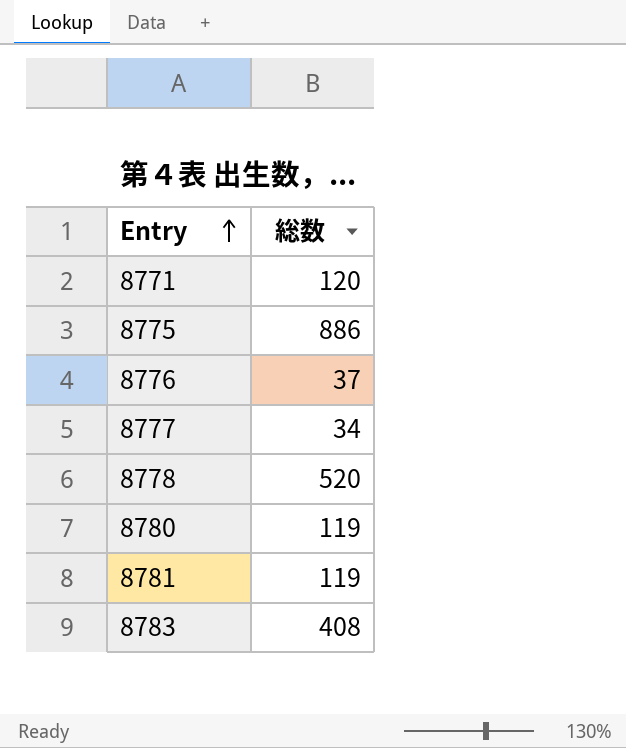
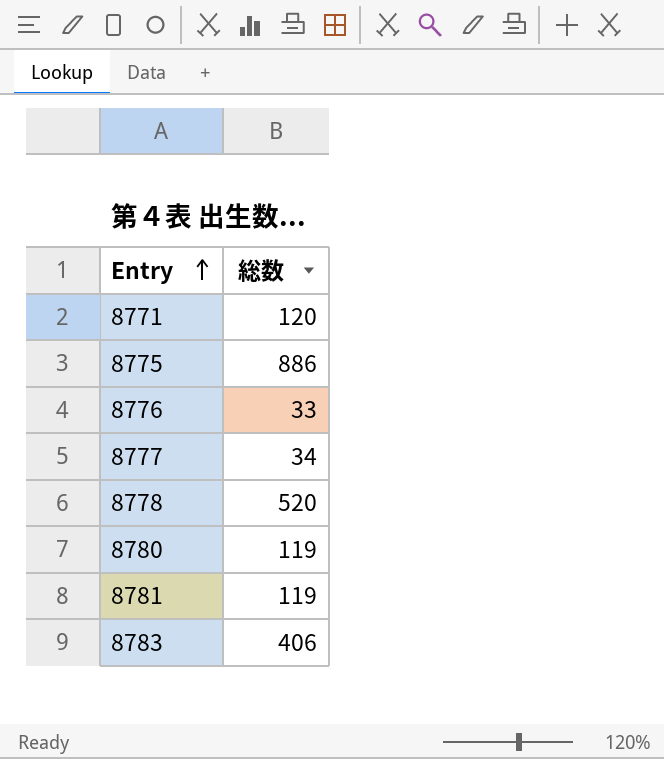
8776 | 総数: 37 -> 33
8783 | 総数: 408 -> 406

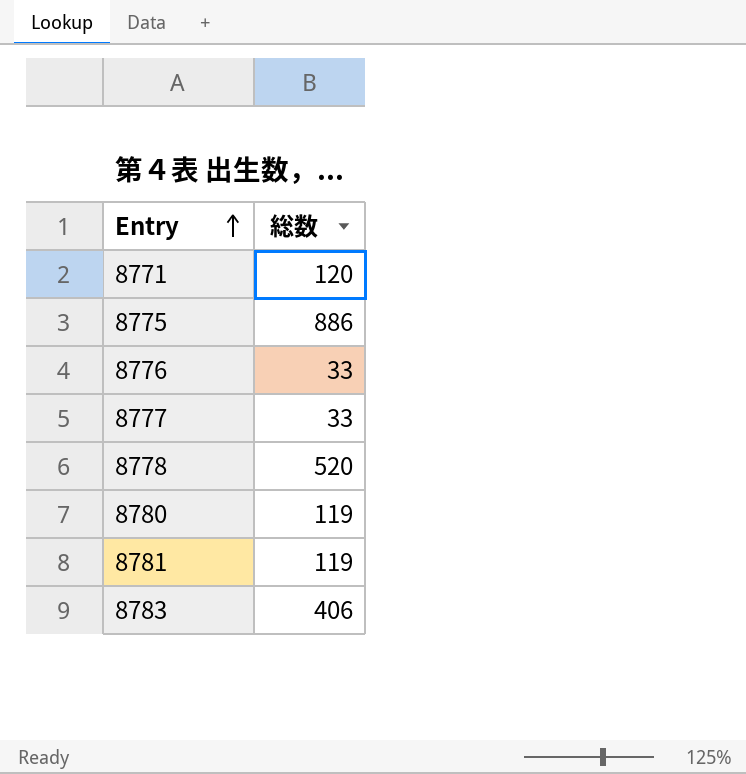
8777 | 総数: 34 -> 33

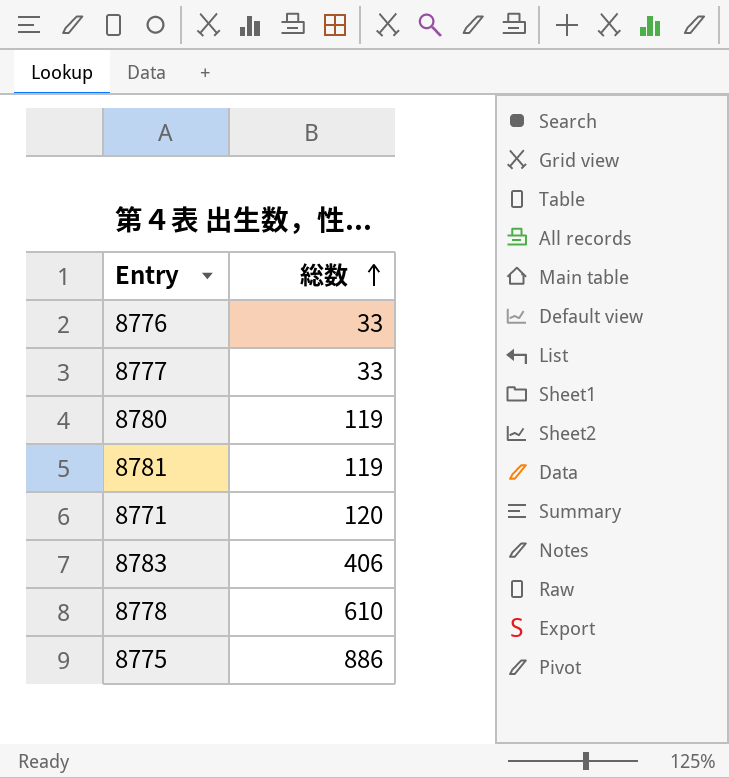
row order: Entry ascending -> 総数 ascending
8778 | 総数: 520 -> 610

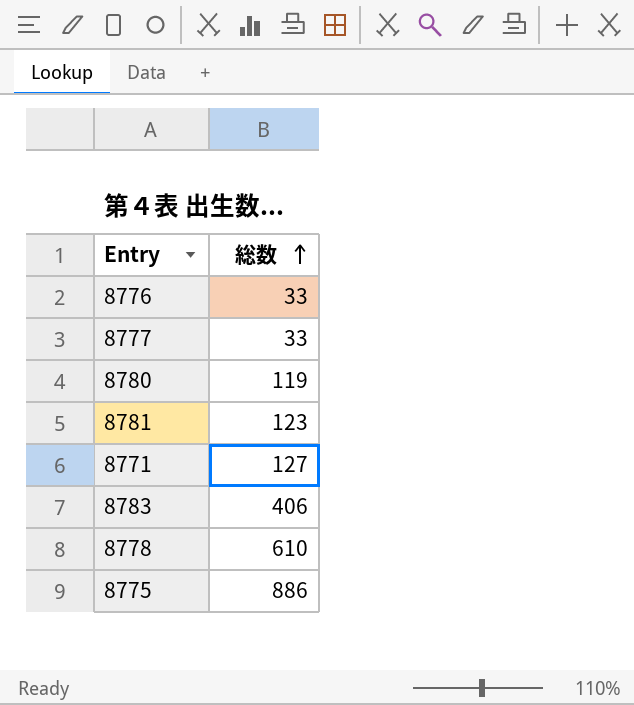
8781 | 総数: 119 -> 123
8771 | 総数: 120 -> 127

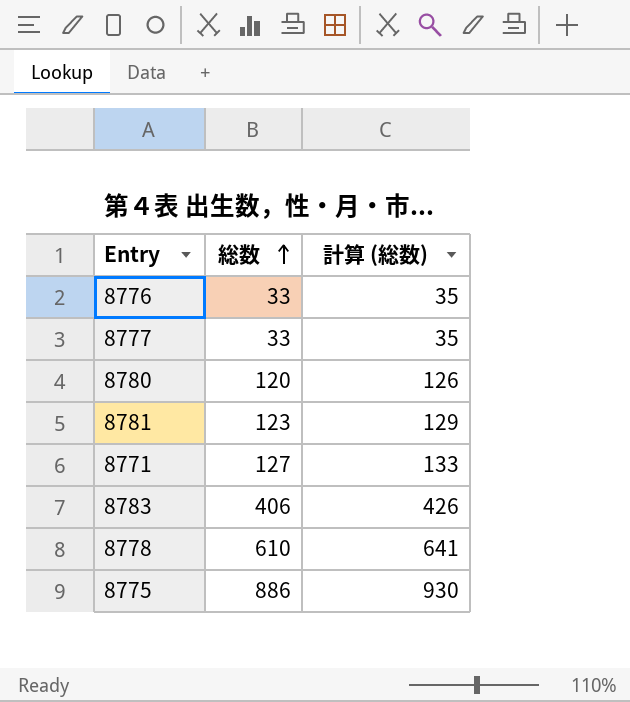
column 計算 (総数) | formula: none -> [総数] * 1.05
8780 | 総数: 119 -> 120

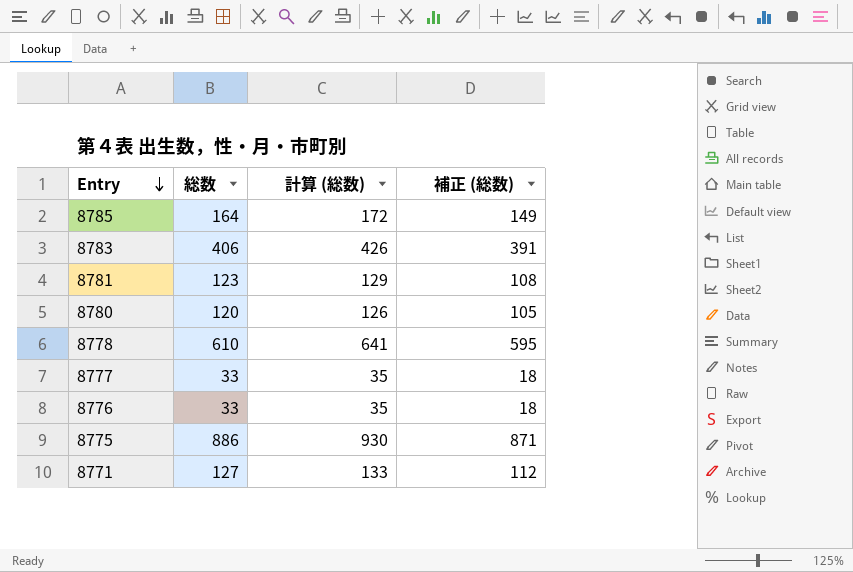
row order: 総数 ascending -> Entry descending
column 補正 (総数) | formula: none -> [総数] - 15
row 8785: none -> 164 | 172 | 149

